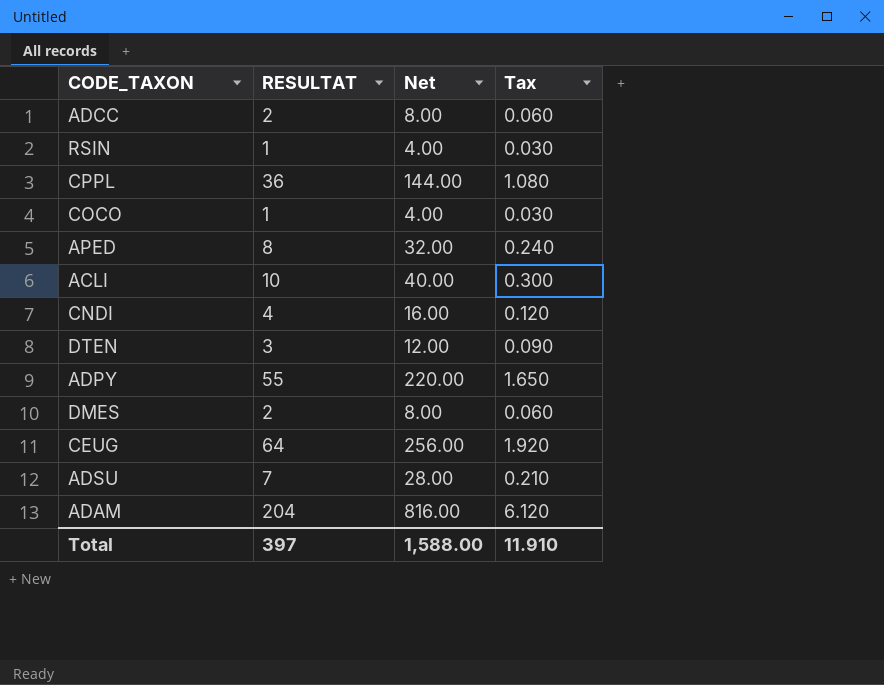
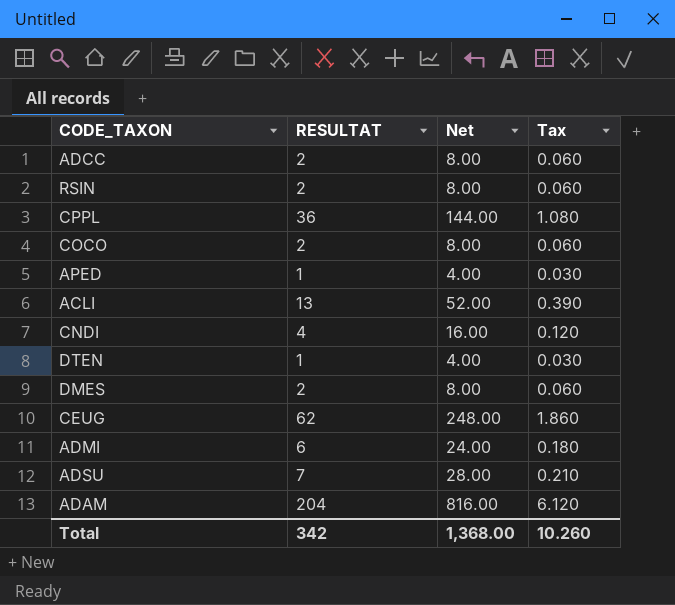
row ADPY: 55 | 220.00 | 1.650 -> none
RSIN | RESULTAT: 1 -> 2
RSIN | Net: 4.00 -> 8.00
RSIN | Tax: 0.030 -> 0.060
COCO | RESULTAT: 1 -> 2
COCO | Net: 4.00 -> 8.00
COCO | Tax: 0.030 -> 0.060
APED | RESULTAT: 8 -> 1
APED | Net: 32.00 -> 4.00
APED | Tax: 0.240 -> 0.030
ACLI | RESULTAT: 10 -> 13
ACLI | Net: 40.00 -> 52.00
ACLI | Tax: 0.300 -> 0.390
DTEN | RESULTAT: 3 -> 1
DTEN | Net: 12.00 -> 4.00
DTEN | Tax: 0.090 -> 0.030
CEUG | RESULTAT: 64 -> 62
CEUG | Net: 256.00 -> 248.00
CEUG | Tax: 1.920 -> 1.860
row ADMI: none -> 6 | 24.00 | 0.180
Total | RESULTAT: 397 -> 342
Total | Net: 1,588.00 -> 1,368.00
Total | Tax: 11.910 -> 10.260

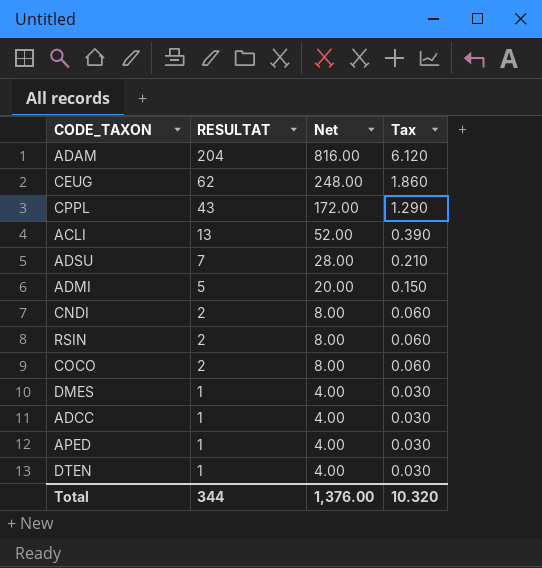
row order: none -> RESULTAT descending
CPPL | RESULTAT: 36 -> 43
CPPL | Net: 144.00 -> 172.00
CPPL | Tax: 1.080 -> 1.290
ADMI | RESULTAT: 6 -> 5
ADMI | Net: 24.00 -> 20.00
ADMI | Tax: 0.180 -> 0.150
CNDI | RESULTAT: 4 -> 2
CNDI | Net: 16.00 -> 8.00
CNDI | Tax: 0.120 -> 0.060
DMES | RESULTAT: 2 -> 1
DMES | Net: 8.00 -> 4.00
DMES | Tax: 0.060 -> 0.030
ADCC | RESULTAT: 2 -> 1
ADCC | Net: 8.00 -> 4.00
ADCC | Tax: 0.060 -> 0.030
Total | RESULTAT: 342 -> 344
Total | Net: 1,368.00 -> 1,376.00
Total | Tax: 10.260 -> 10.320

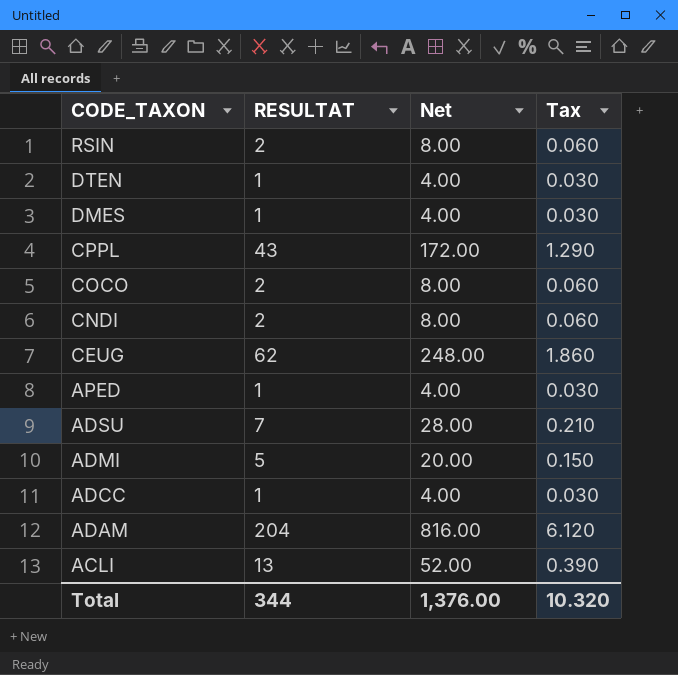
row order: RESULTAT descending -> CODE_TAXON descending

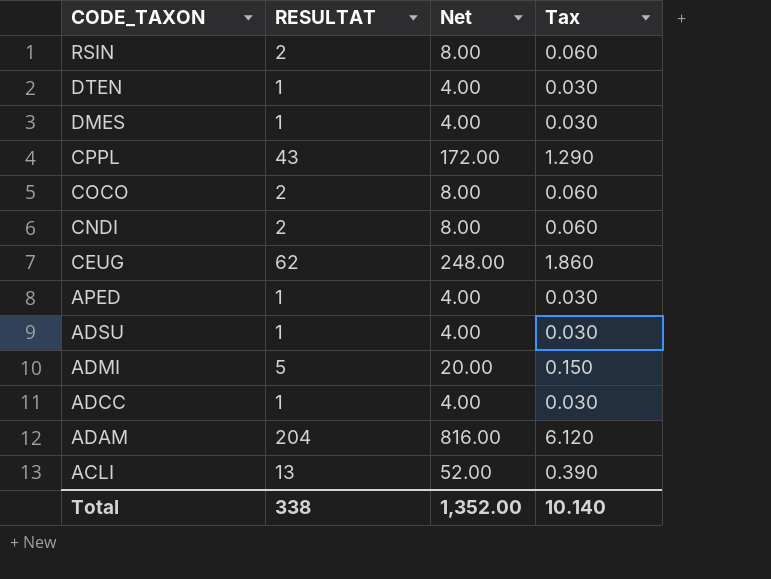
ADSU | RESULTAT: 7 -> 1
ADSU | Net: 28.00 -> 4.00
ADSU | Tax: 0.210 -> 0.030
Total | RESULTAT: 344 -> 338
Total | Net: 1,376.00 -> 1,352.00
Total | Tax: 10.320 -> 10.140

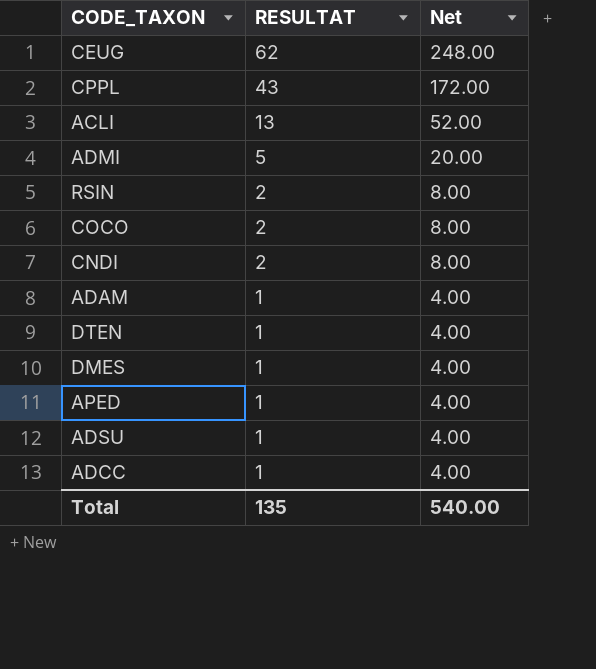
row order: CODE_TAXON descending -> RESULTAT descending
column Tax | formula: [RESULTAT] * 0.03 -> none
ADAM | RESULTAT: 204 -> 1
ADAM | Net: 816.00 -> 4.00
Total | RESULTAT: 338 -> 135
Total | Net: 1,352.00 -> 540.00

